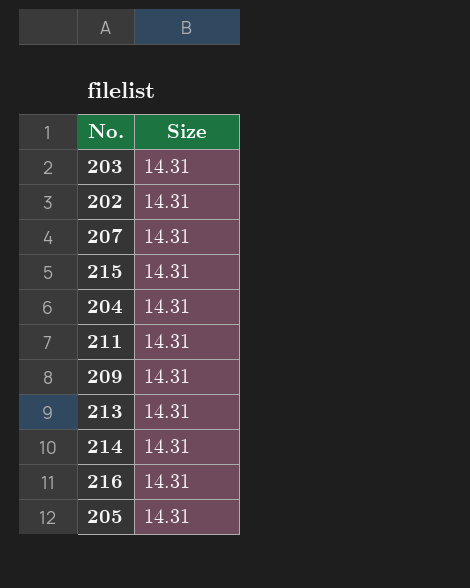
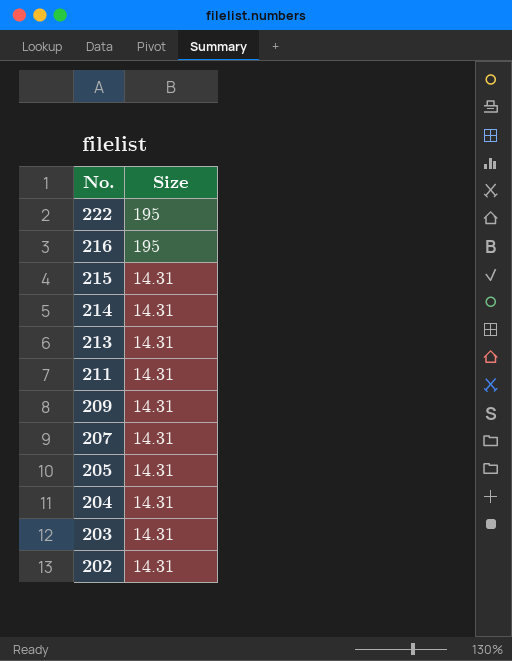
row order: none -> No. descending
row 222: none -> 195
216 | Size: 14.31 -> 195

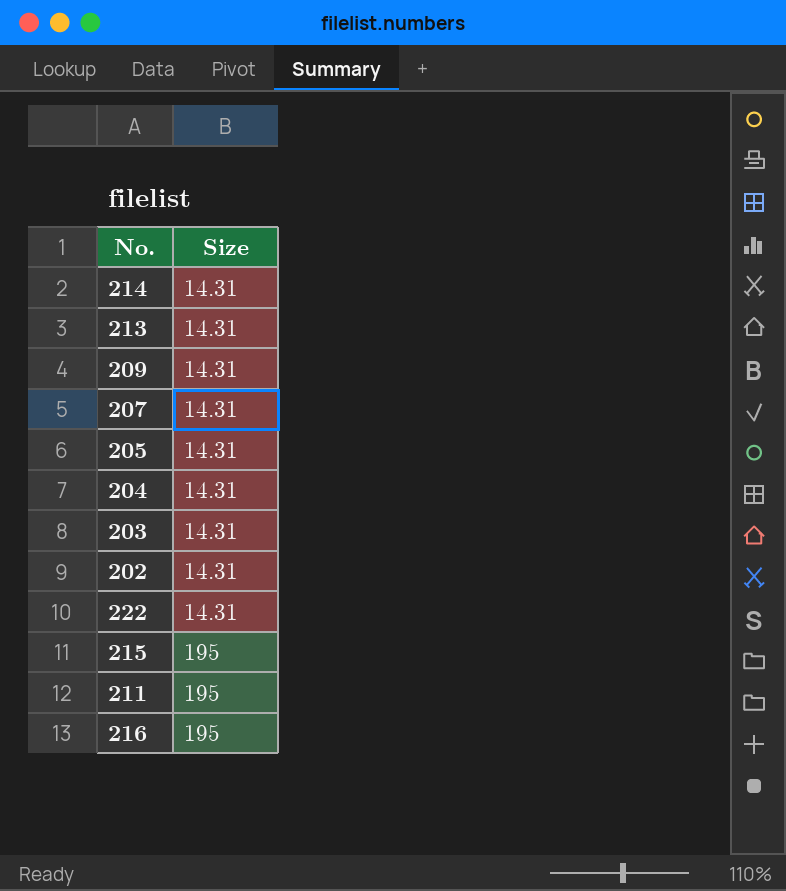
row order: No. descending -> Size ascending
222 | Size: 195 -> 14.31
215 | Size: 14.31 -> 195
211 | Size: 14.31 -> 195

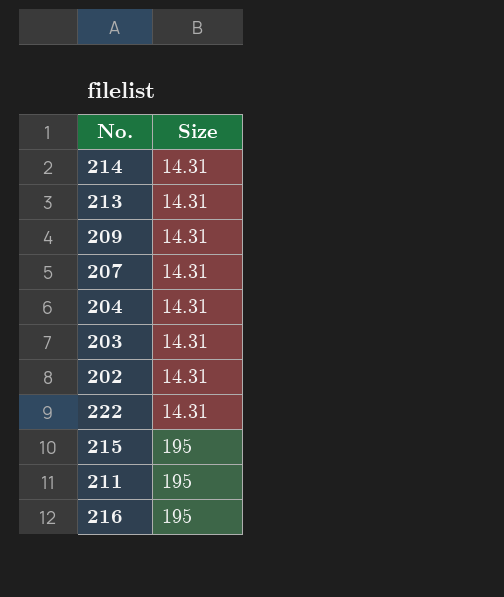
row 205: 14.31 -> none

